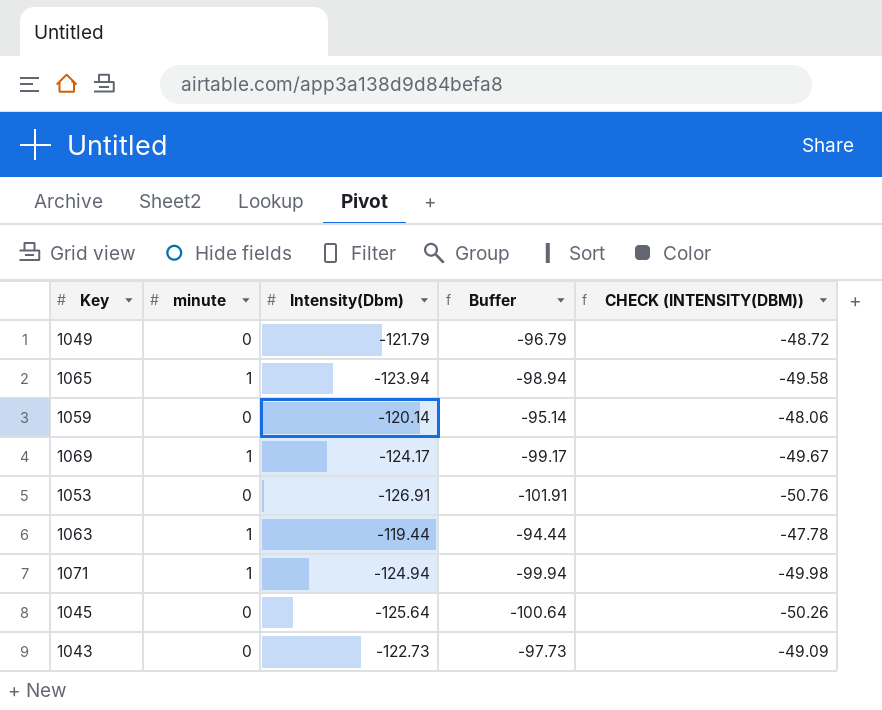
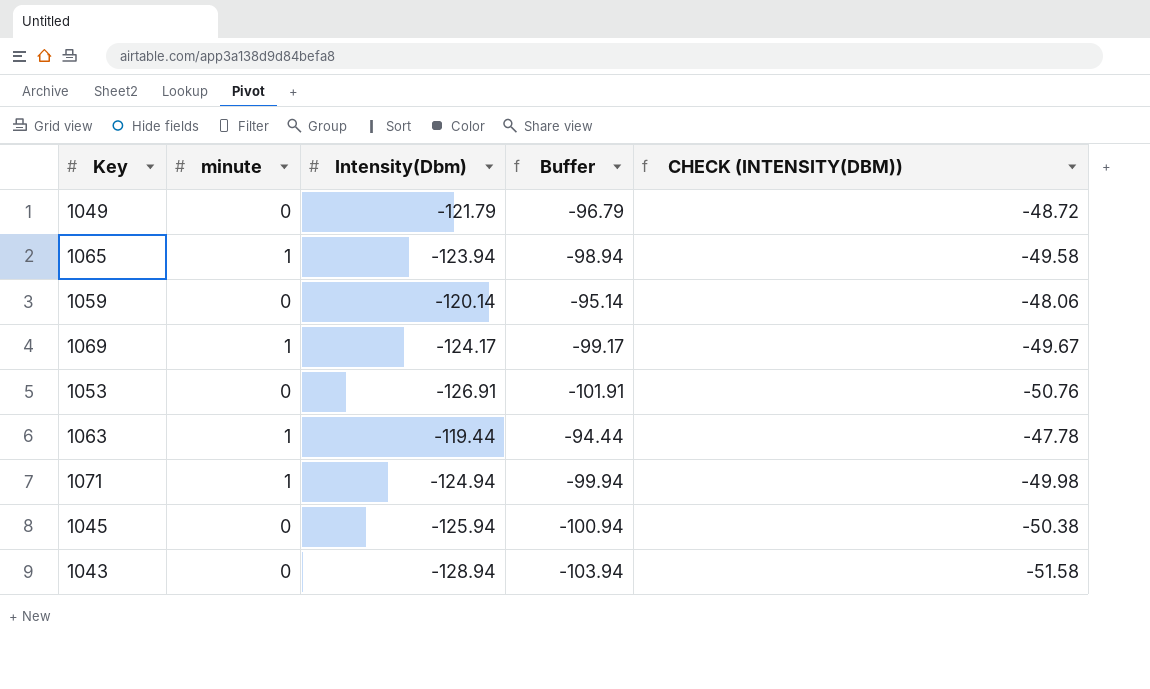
1045 | Intensity(Dbm): -125.64 -> -125.94
1045 | Buffer: -100.64 -> -100.94
1045 | CHECK (INTENSITY(DBM)): -50.26 -> -50.38
1043 | Intensity(Dbm): -122.73 -> -128.94
1043 | Buffer: -97.73 -> -103.94
1043 | CHECK (INTENSITY(DBM)): -49.09 -> -51.58

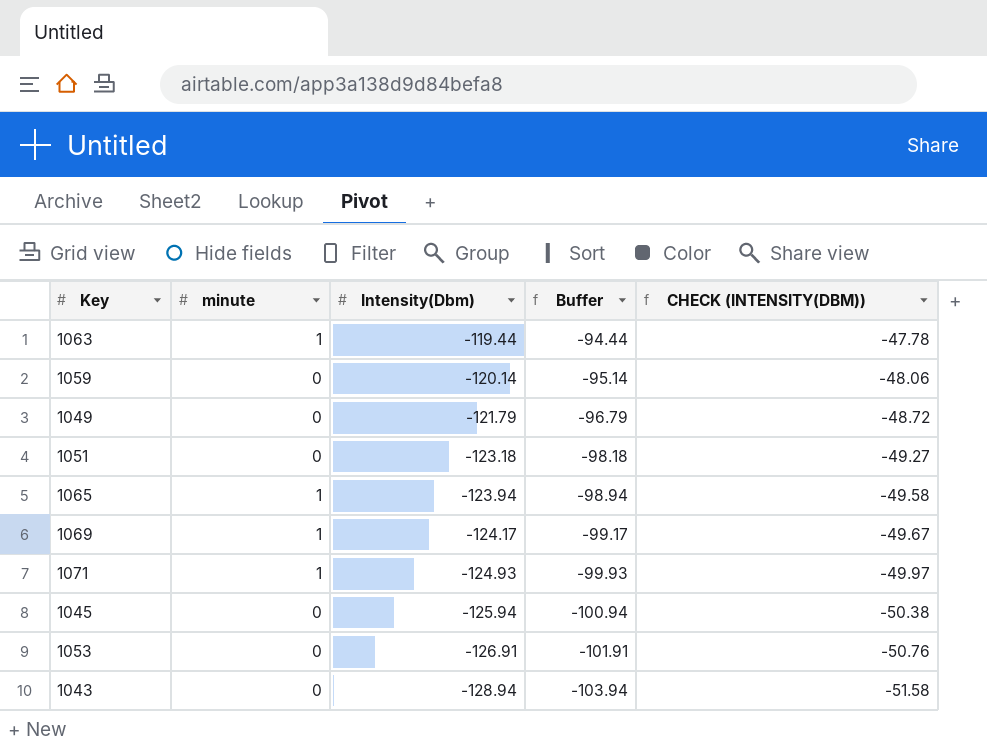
row order: none -> Intensity(Dbm) descending
row 1051: none -> 0 | -123.18 | -98.18 | -49.27
1071 | Intensity(Dbm): -124.94 -> -124.93
1071 | Buffer: -99.94 -> -99.93
1071 | CHECK (INTENSITY(DBM)): -49.98 -> -49.97

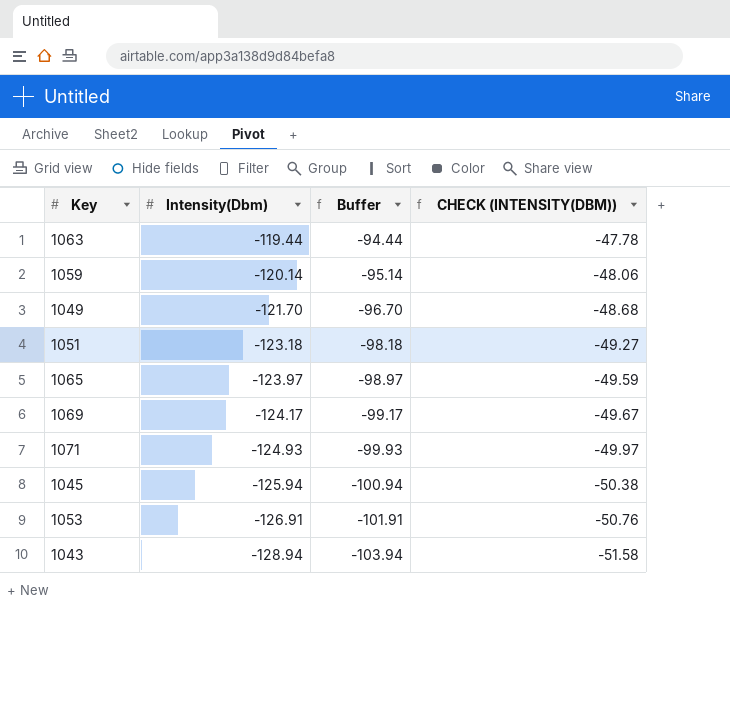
column minute | position: 2 -> none
1049 | Intensity(Dbm): -121.79 -> -121.70
1049 | Buffer: -96.79 -> -96.70
1049 | CHECK (INTENSITY(DBM)): -48.72 -> -48.68
1065 | Intensity(Dbm): -123.94 -> -123.97
1065 | Buffer: -98.94 -> -98.97
1065 | CHECK (INTENSITY(DBM)): -49.58 -> -49.59

